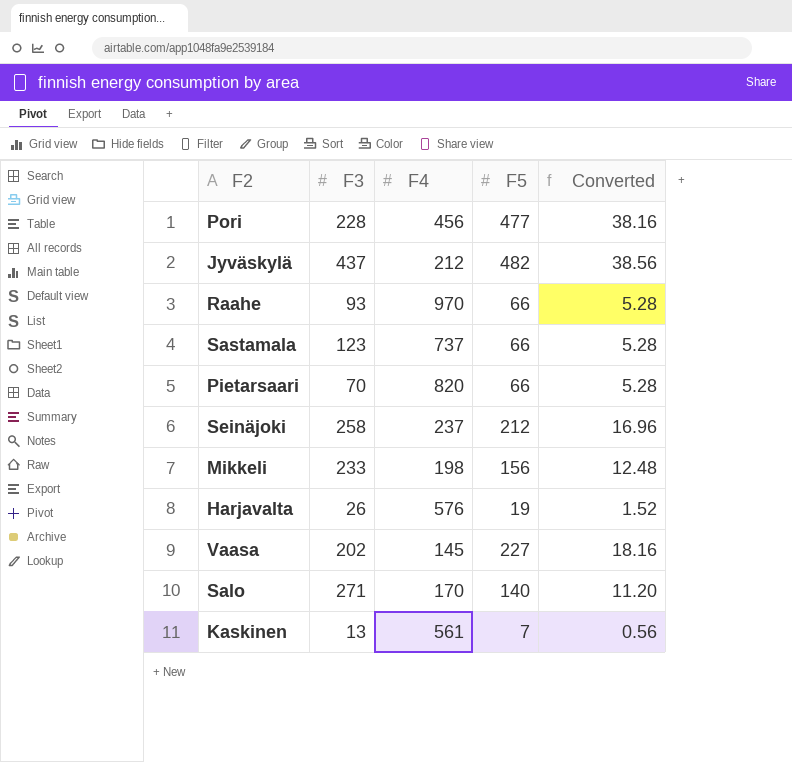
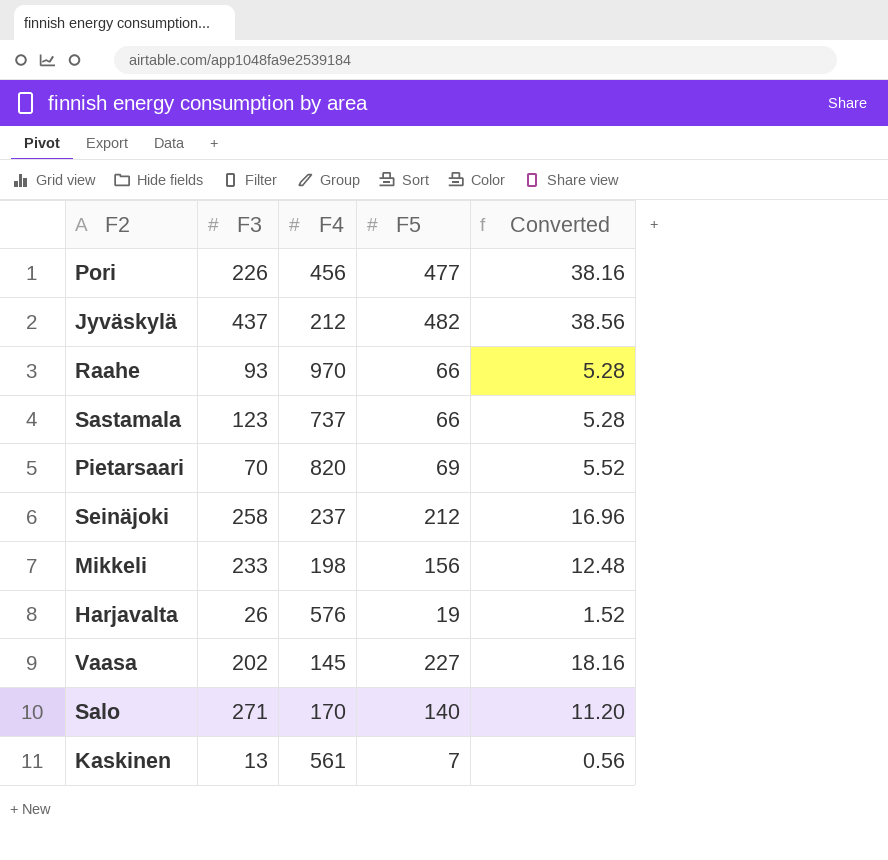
Pori | F3: 228 -> 226
Pietarsaari | F5: 66 -> 69
Pietarsaari | Converted: 5.28 -> 5.52

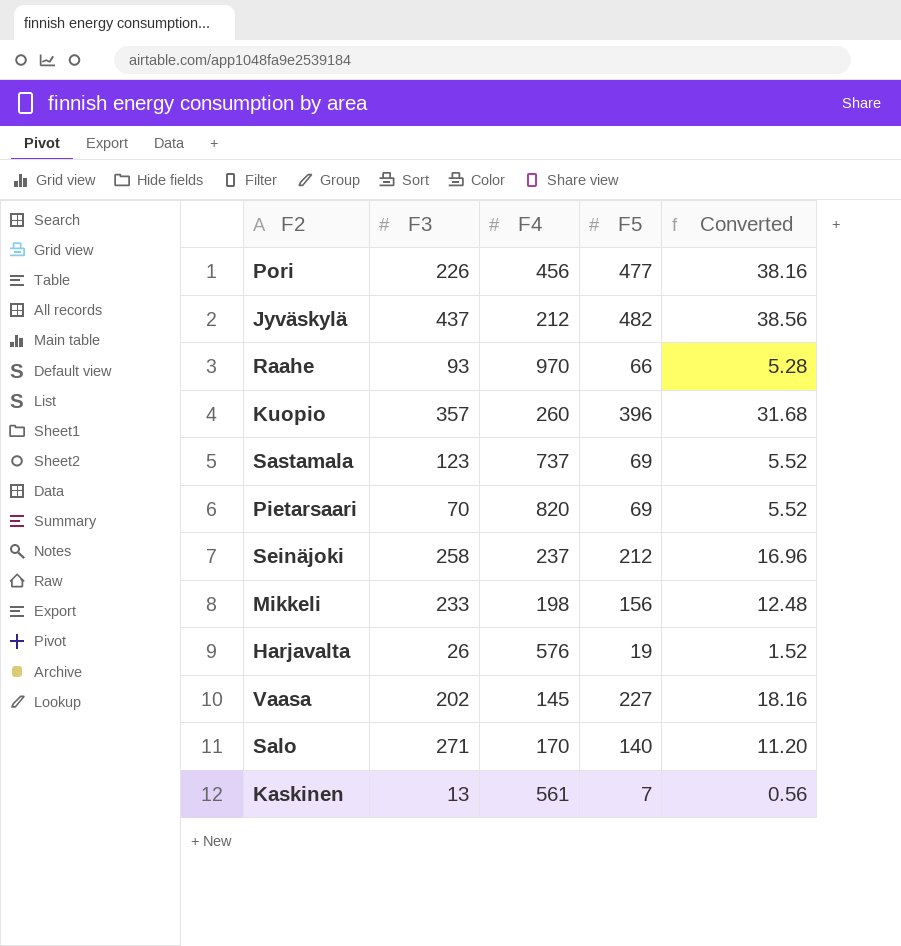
row Kuopio: none -> 357 | 260 | 396 | 31.68
Sastamala | F5: 66 -> 69
Sastamala | Converted: 5.28 -> 5.52

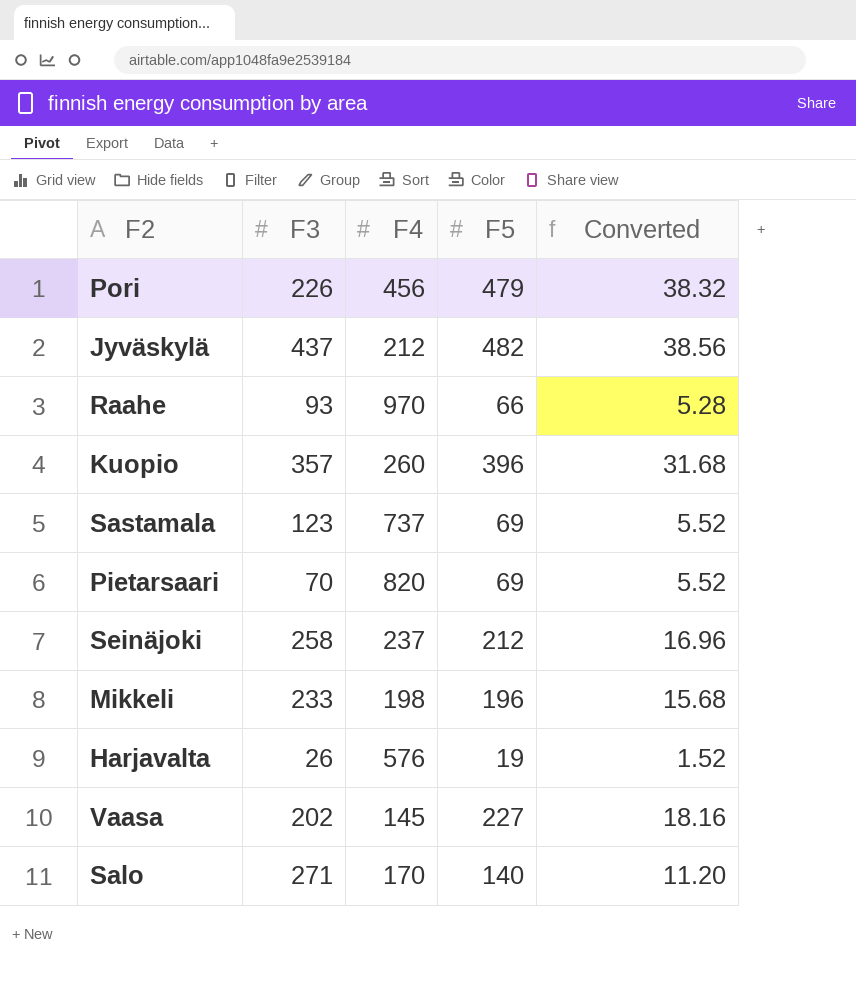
row Kaskinen: 13 | 561 | 7 | 0.56 -> none
Pori | F5: 477 -> 479
Pori | Converted: 38.16 -> 38.32
Mikkeli | F5: 156 -> 196
Mikkeli | Converted: 12.48 -> 15.68

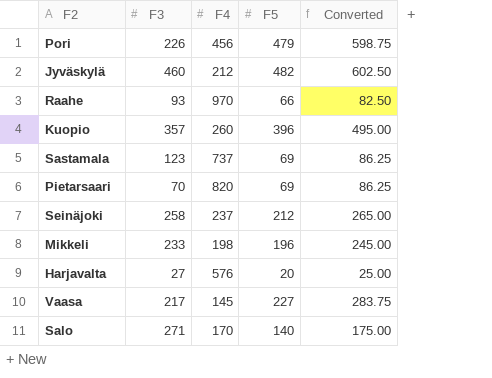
column Converted | formula: [F5] * 0.08 -> [F5] * 1.25
Jyväskylä | F3: 437 -> 460
Harjavalta | F3: 26 -> 27
Harjavalta | F5: 19 -> 20
Vaasa | F3: 202 -> 217

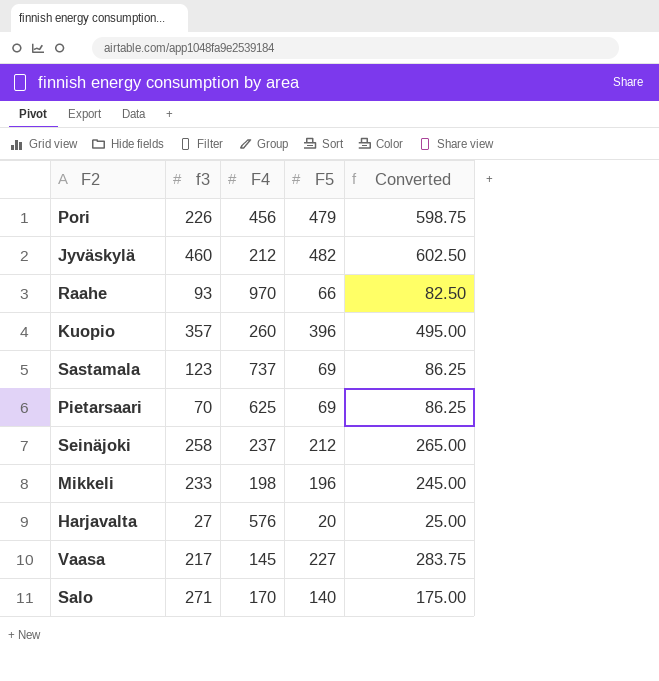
column name: F3 -> f3
Pietarsaari | F4: 820 -> 625

